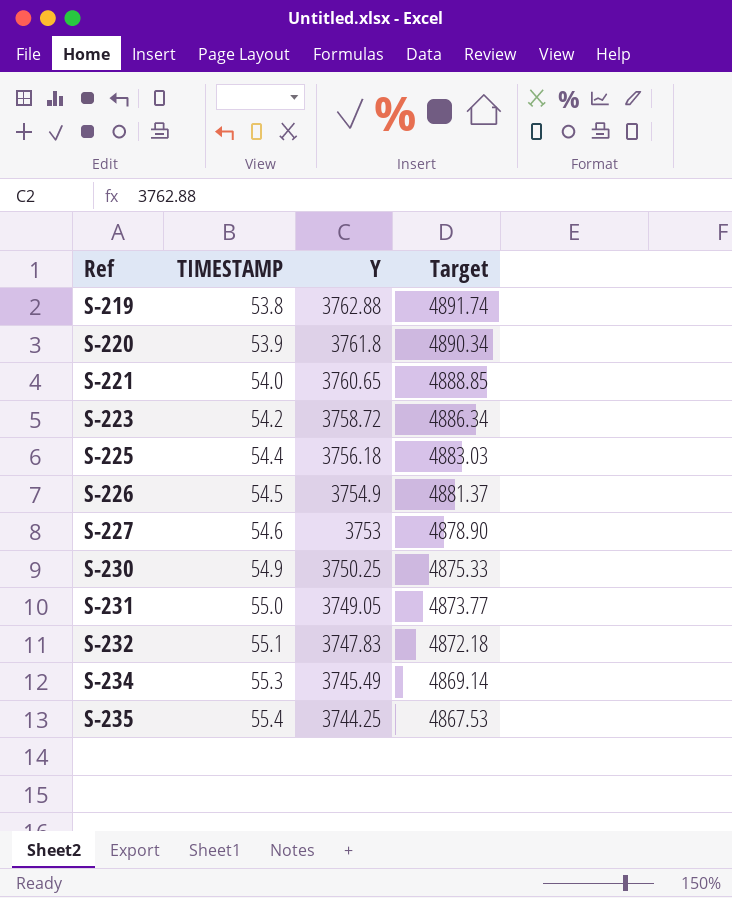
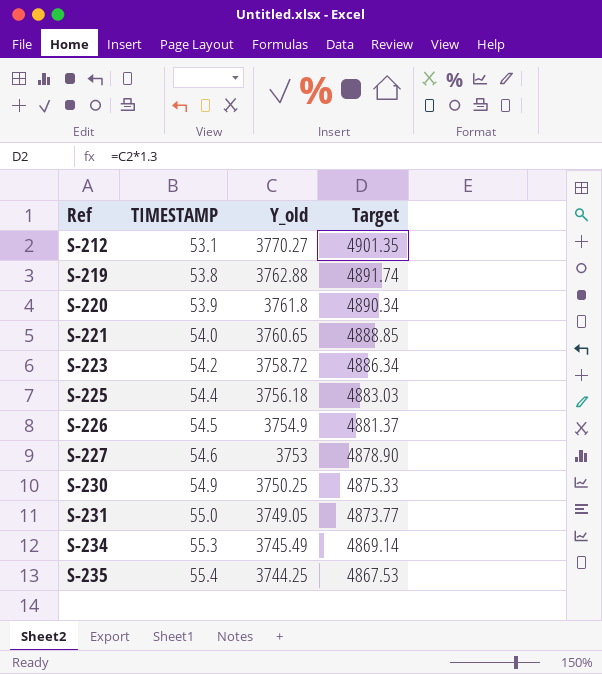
column name: Y -> Y_old
row S-232: 55.1 | 3747.83 | 4872.18 -> none
row S-212: none -> 53.1 | 3770.27 | 4901.35

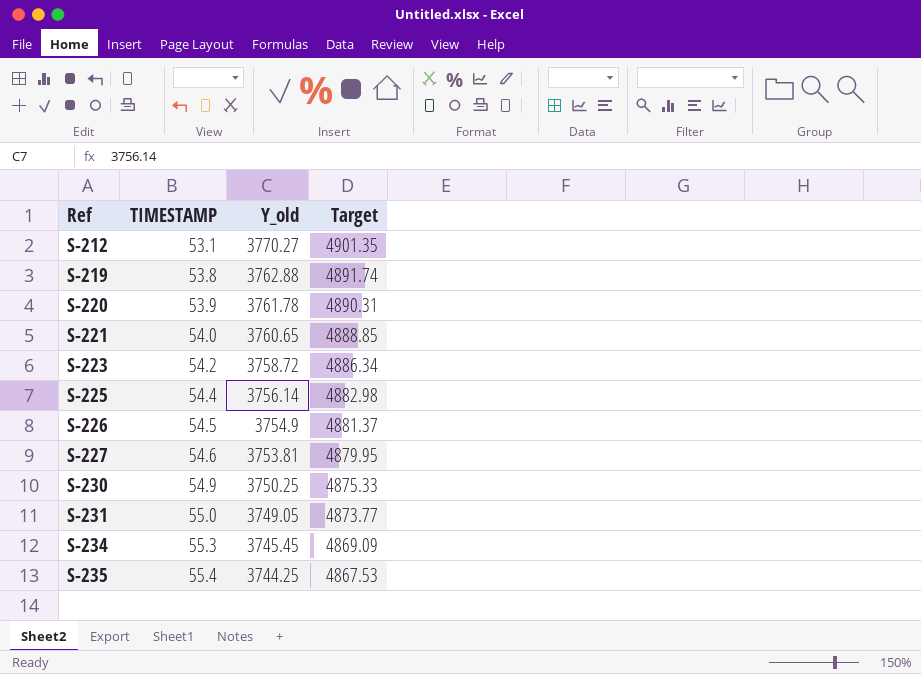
S-220 | Y_old: 3761.8 -> 3761.78
S-220 | Target: 4890.34 -> 4890.31
S-225 | Y_old: 3756.18 -> 3756.14
S-225 | Target: 4883.03 -> 4882.98
S-227 | Y_old: 3753 -> 3753.81
S-227 | Target: 4878.90 -> 4879.95
S-234 | Y_old: 3745.49 -> 3745.45
S-234 | Target: 4869.14 -> 4869.09

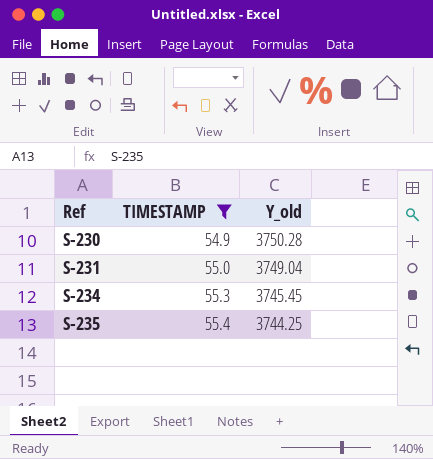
filter: none -> TIMESTAMP >= 54.9
column Target | formula: [Y_old] * 1.3 -> none
S-230 | Y_old: 3750.25 -> 3750.28
S-231 | Y_old: 3749.05 -> 3749.04

